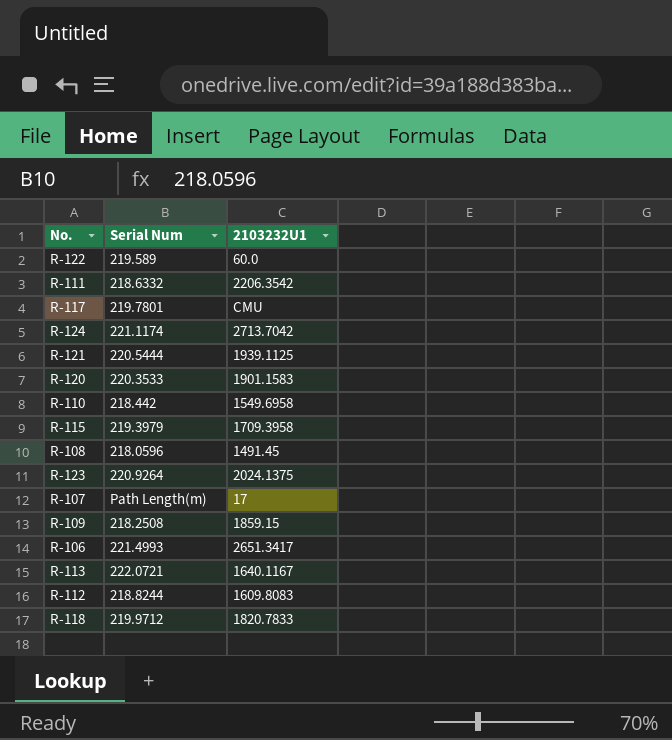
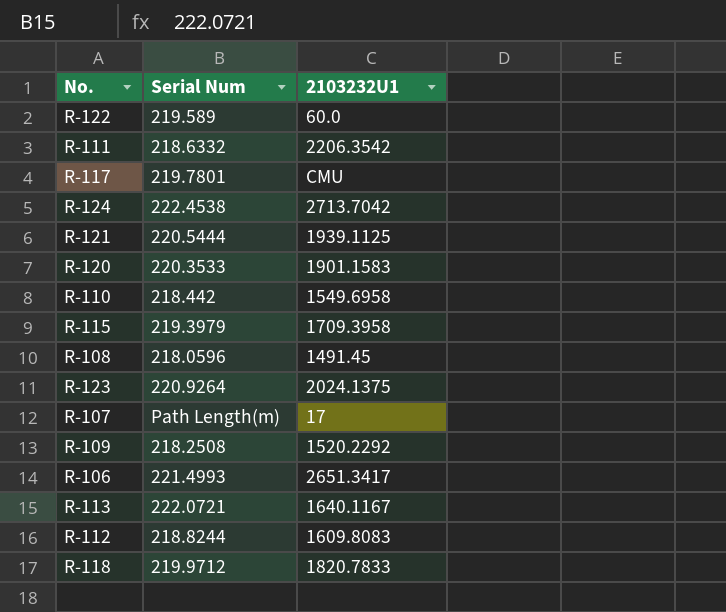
R-124 | Serial Num: 221.1174 -> 222.4538
R-109 | 2103232U1: 1859.15 -> 1520.2292

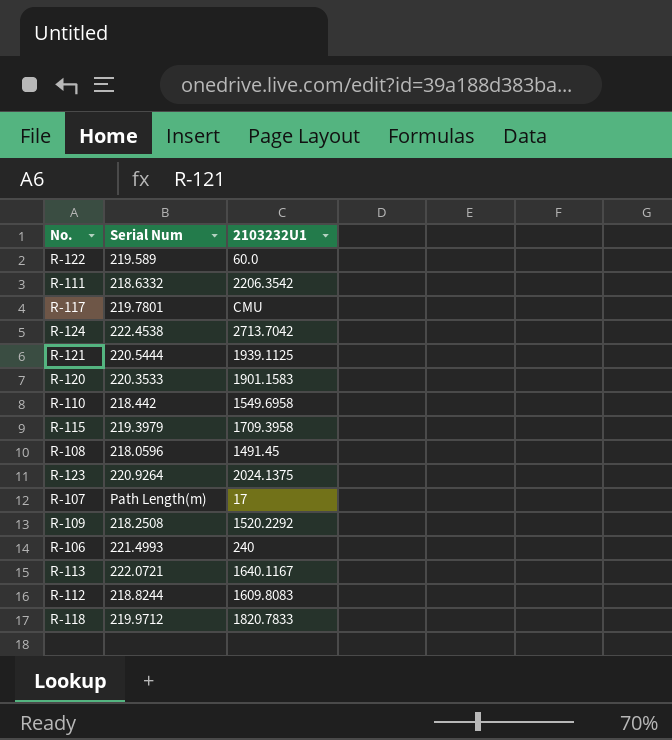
R-106 | 2103232U1: 2651.3417 -> 240

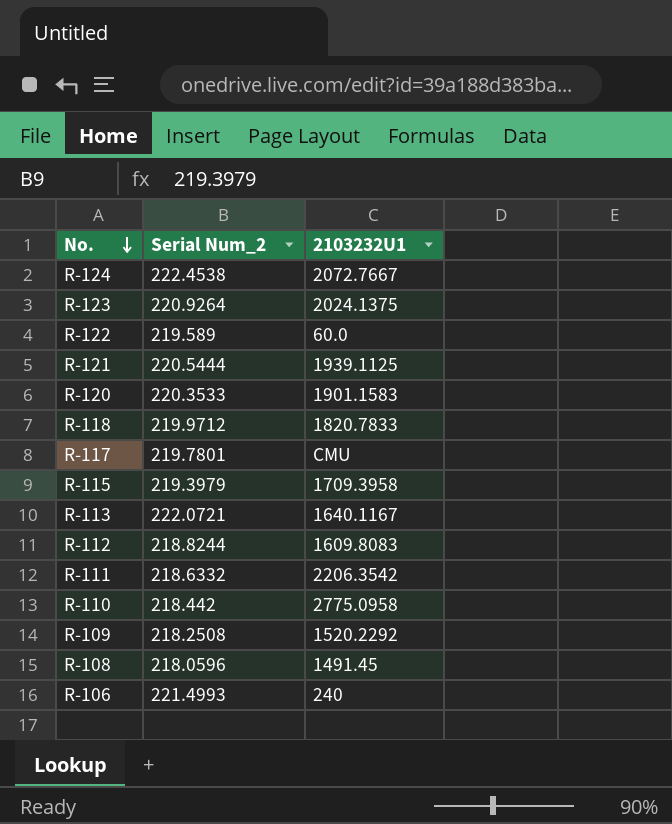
row order: none -> No. descending
column name: Serial Num -> Serial Num_2
row R-107: Path Length(m) | 17 -> none
R-124 | 2103232U1: 2713.7042 -> 2072.7667
R-110 | 2103232U1: 1549.6958 -> 2775.0958

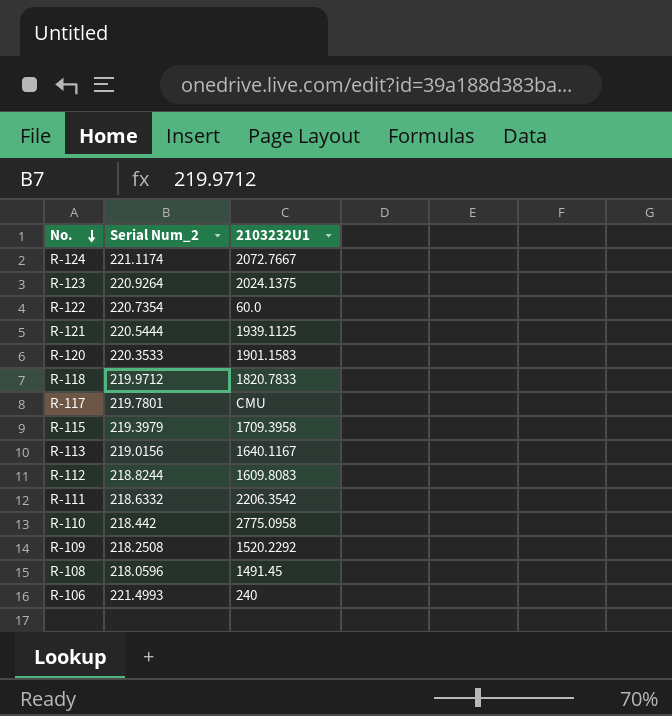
R-124 | Serial Num_2: 222.4538 -> 221.1174
R-122 | Serial Num_2: 219.589 -> 220.7354
R-113 | Serial Num_2: 222.0721 -> 219.0156

